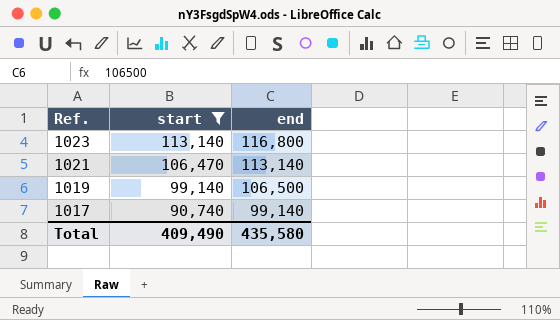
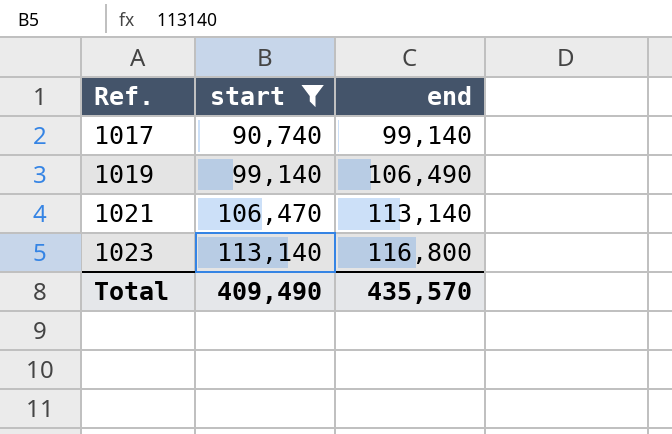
row order: Ref. descending -> Ref. ascending
1019 | end: 106,500 -> 106,490
Total | end: 435,580 -> 435,570

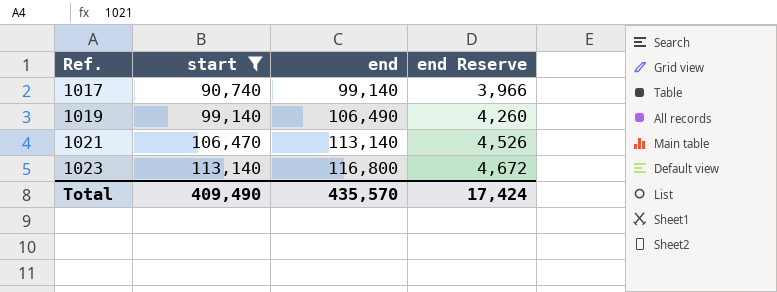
column end Reserve | formula: none -> [end] * 0.04

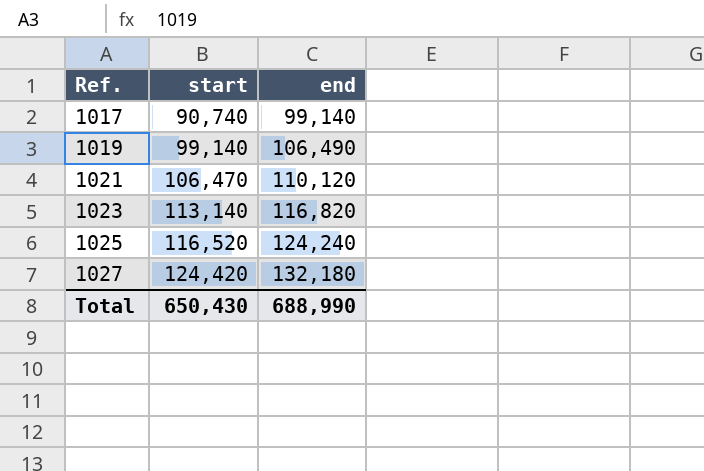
filter: start <= 113,140 -> none
column end Reserve | formula: [end] * 0.04 -> none
1021 | end: 113,140 -> 110,120
1023 | end: 116,800 -> 116,820
Total | start: 409,490 -> 650,430
Total | end: 435,570 -> 688,990

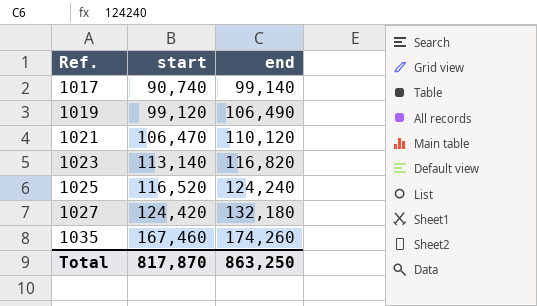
1019 | start: 99,140 -> 99,120
row 1035: none -> 167,460 | 174,260
Total | start: 650,430 -> 817,870
Total | end: 688,990 -> 863,250

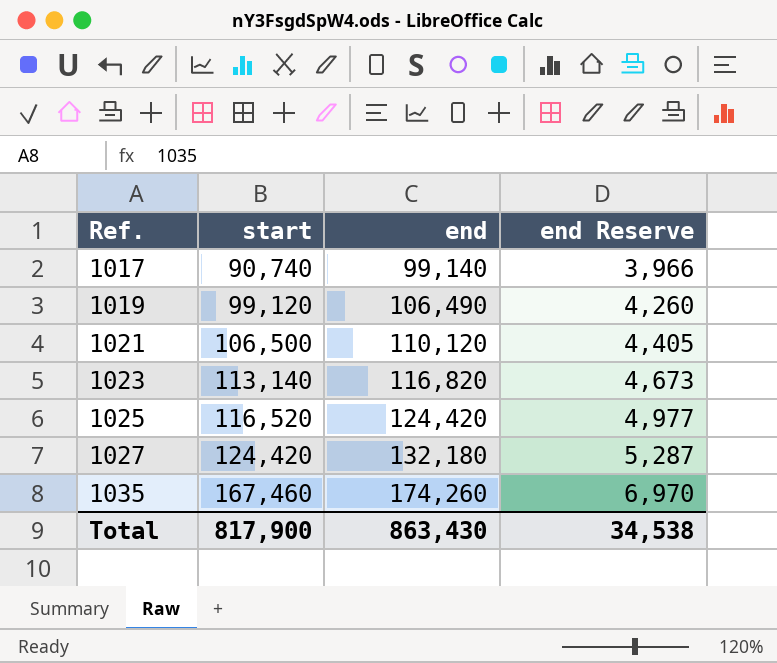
column end Reserve | formula: none -> [end] * 0.04
1021 | start: 106,470 -> 106,500
1025 | end: 124,240 -> 124,420
Total | start: 817,870 -> 817,900
Total | end: 863,250 -> 863,430

